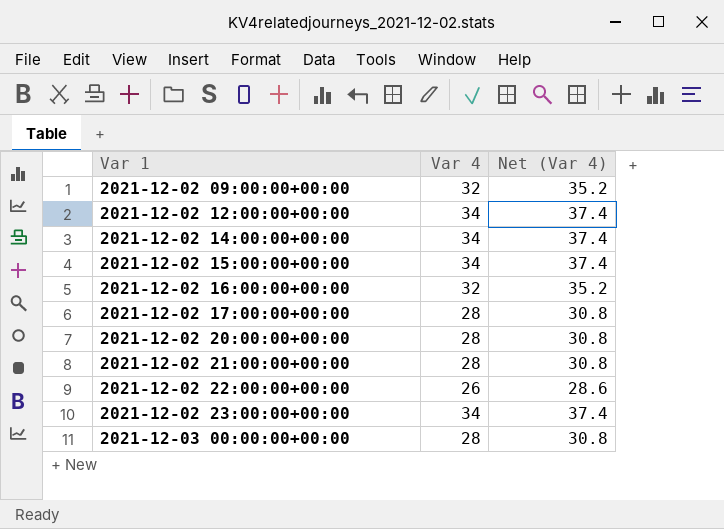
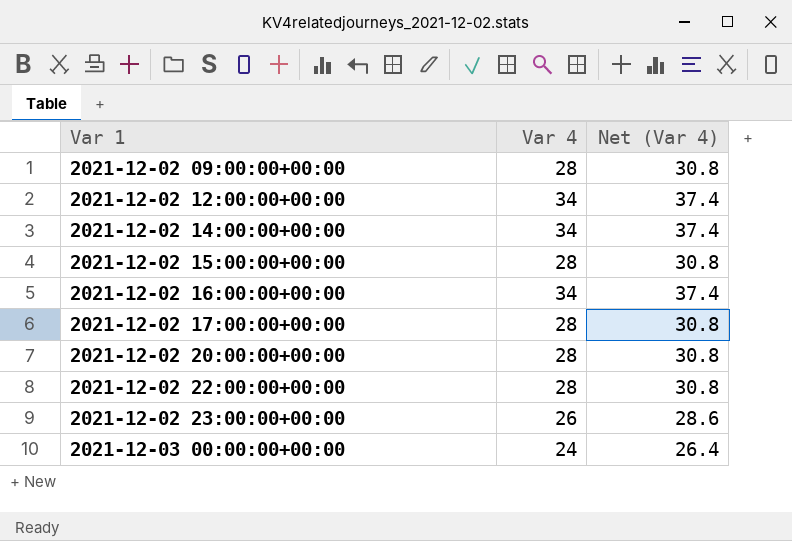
row 2021-12-02 21:00:00+00:00: 28 | 30.8 -> none
2021-12-02 09:00:00+00:00 | Var 4: 32 -> 28
2021-12-02 09:00:00+00:00 | Net (Var 4): 35.2 -> 30.8
2021-12-02 15:00:00+00:00 | Var 4: 34 -> 28
2021-12-02 15:00:00+00:00 | Net (Var 4): 37.4 -> 30.8
2021-12-02 16:00:00+00:00 | Var 4: 32 -> 34
2021-12-02 16:00:00+00:00 | Net (Var 4): 35.2 -> 37.4
2021-12-02 22:00:00+00:00 | Var 4: 26 -> 28
2021-12-02 22:00:00+00:00 | Net (Var 4): 28.6 -> 30.8
2021-12-02 23:00:00+00:00 | Var 4: 34 -> 26
2021-12-02 23:00:00+00:00 | Net (Var 4): 37.4 -> 28.6
2021-12-03 00:00:00+00:00 | Var 4: 28 -> 24
2021-12-03 00:00:00+00:00 | Net (Var 4): 30.8 -> 26.4

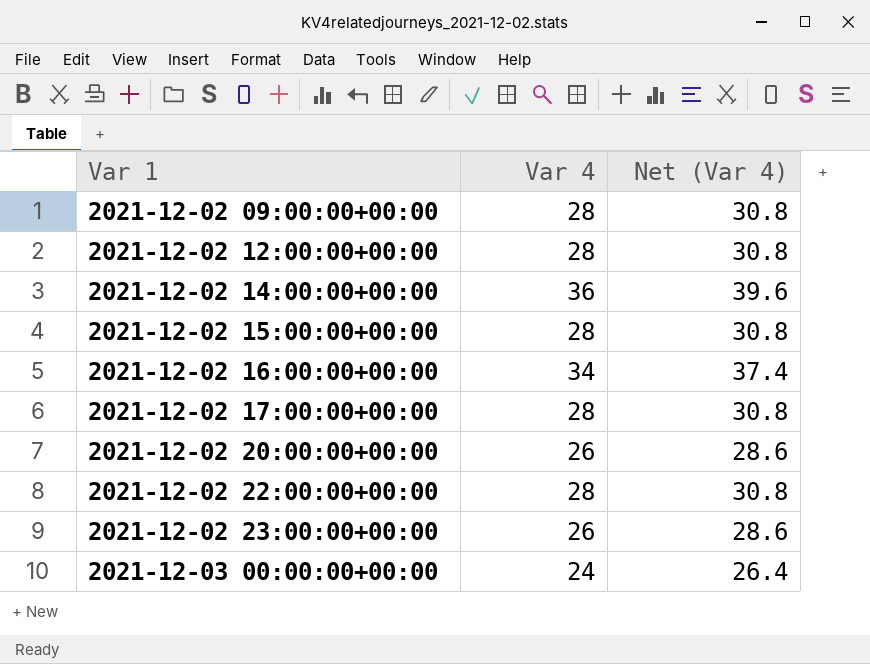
2021-12-02 12:00:00+00:00 | Var 4: 34 -> 28
2021-12-02 12:00:00+00:00 | Net (Var 4): 37.4 -> 30.8
2021-12-02 14:00:00+00:00 | Var 4: 34 -> 36
2021-12-02 14:00:00+00:00 | Net (Var 4): 37.4 -> 39.6
2021-12-02 20:00:00+00:00 | Var 4: 28 -> 26
2021-12-02 20:00:00+00:00 | Net (Var 4): 30.8 -> 28.6

